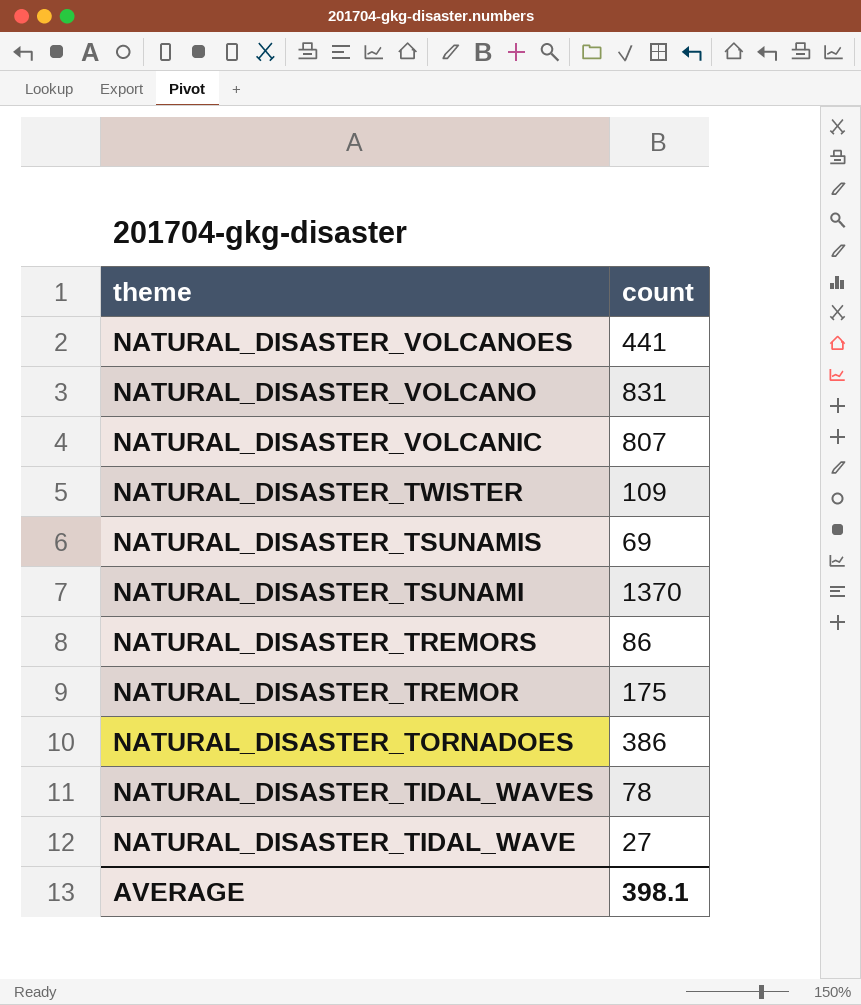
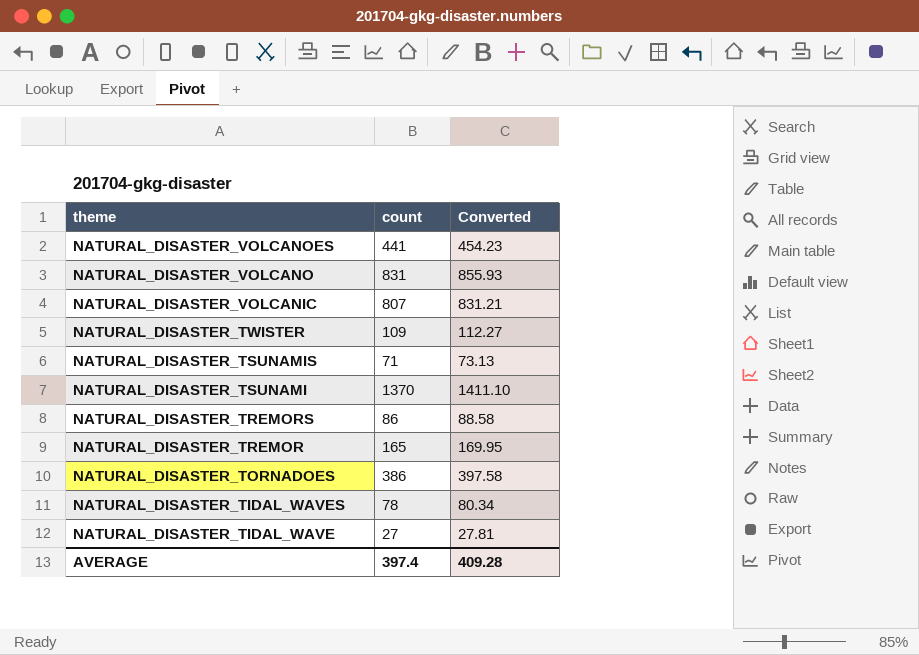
column Converted | formula: none -> [count] * 1.03
NATURAL_DISASTER_TSUNAMIS | count: 69 -> 71
NATURAL_DISASTER_TREMOR | count: 175 -> 165
AVERAGE | count: 398.1 -> 397.4

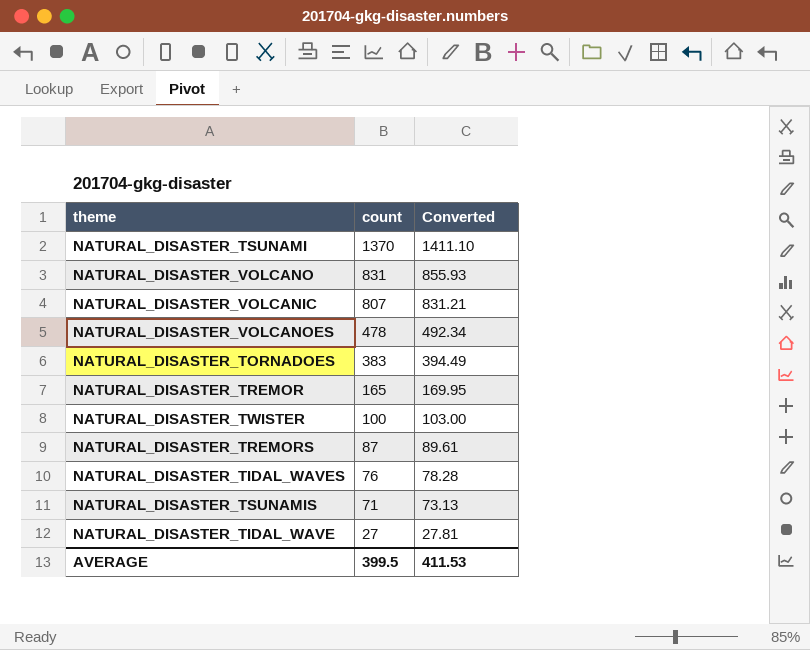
row order: theme descending -> count descending
NATURAL_DISASTER_VOLCANOES | count: 441 -> 478
NATURAL_DISASTER_VOLCANOES | Converted: 454.23 -> 492.34
NATURAL_DISASTER_TORNADOES | count: 386 -> 383
NATURAL_DISASTER_TORNADOES | Converted: 397.58 -> 394.49
NATURAL_DISASTER_TWISTER | count: 109 -> 100
NATURAL_DISASTER_TWISTER | Converted: 112.27 -> 103.00
NATURAL_DISASTER_TREMORS | count: 86 -> 87
NATURAL_DISASTER_TREMORS | Converted: 88.58 -> 89.61
NATURAL_DISASTER_TIDAL_WAVES | count: 78 -> 76
NATURAL_DISASTER_TIDAL_WAVES | Converted: 80.34 -> 78.28
AVERAGE | count: 397.4 -> 399.5
AVERAGE | Converted: 409.28 -> 411.53

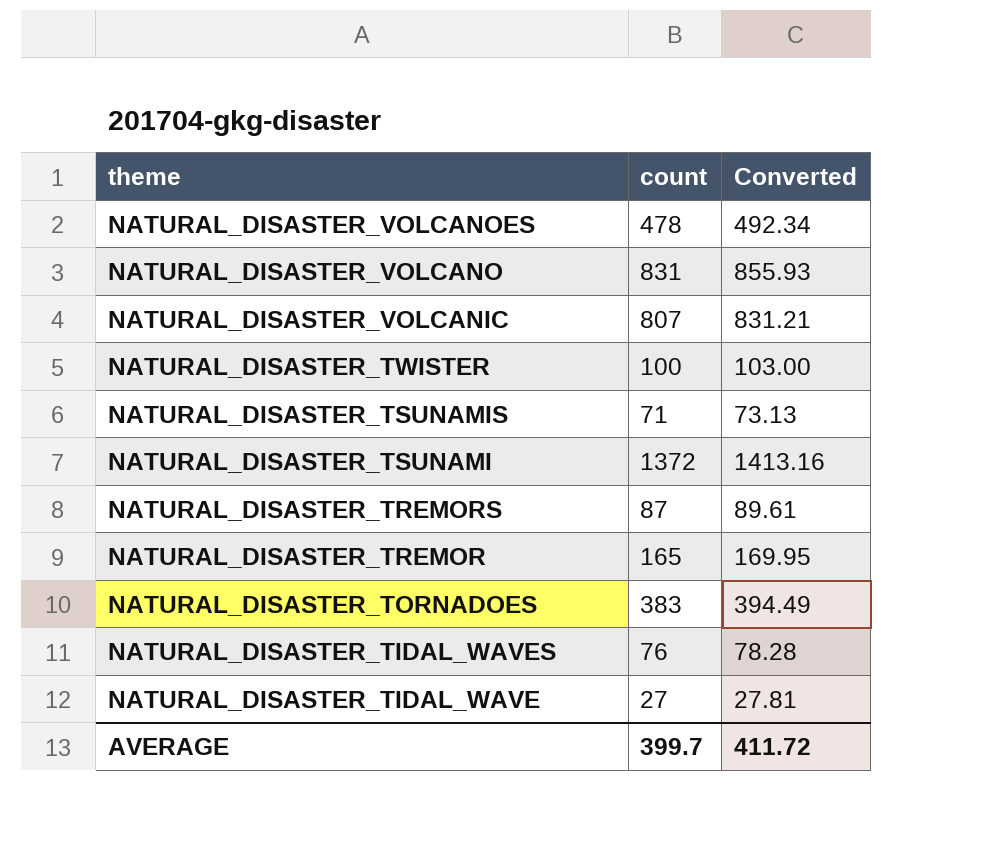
row order: count descending -> theme descending
NATURAL_DISASTER_TSUNAMI | count: 1370 -> 1372
NATURAL_DISASTER_TSUNAMI | Converted: 1411.10 -> 1413.16
AVERAGE | count: 399.5 -> 399.7
AVERAGE | Converted: 411.53 -> 411.72

